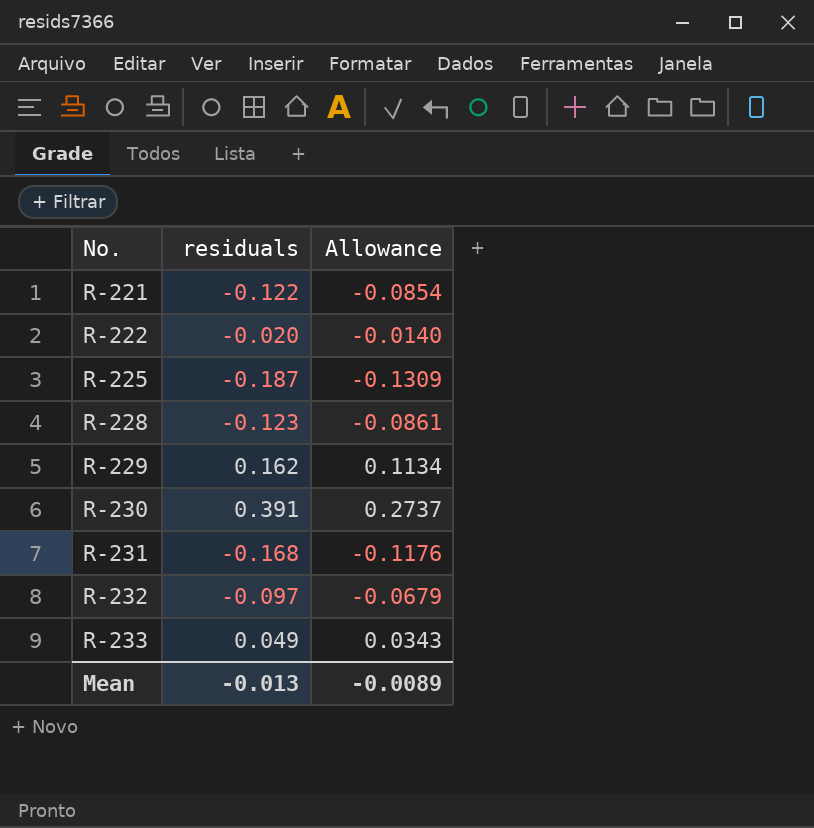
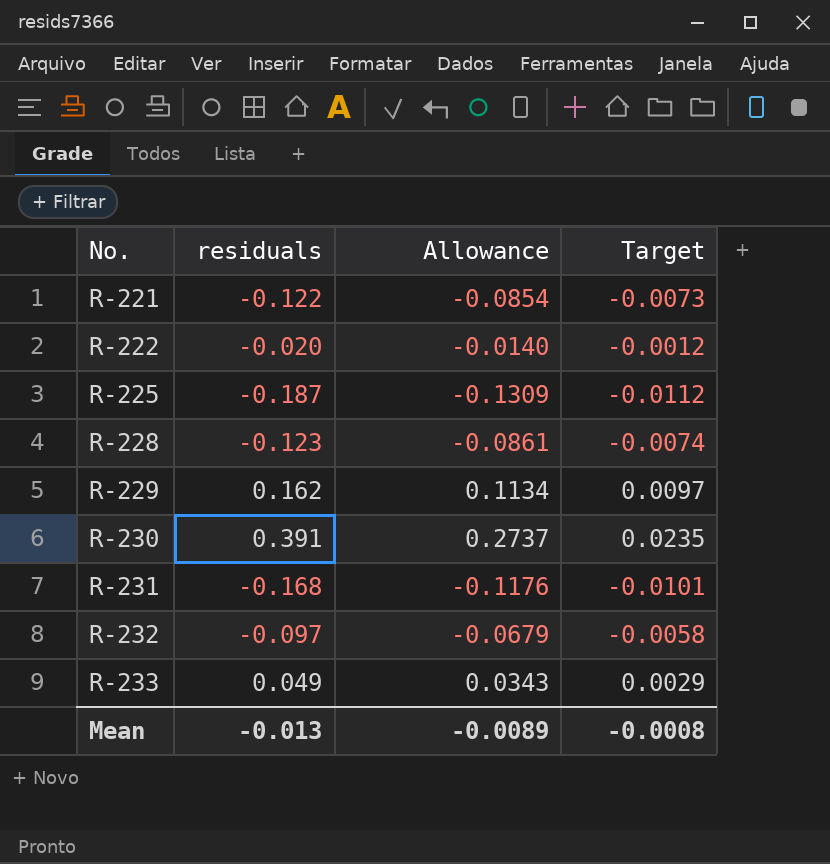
column Target | formula: none -> [residuals] * 0.06

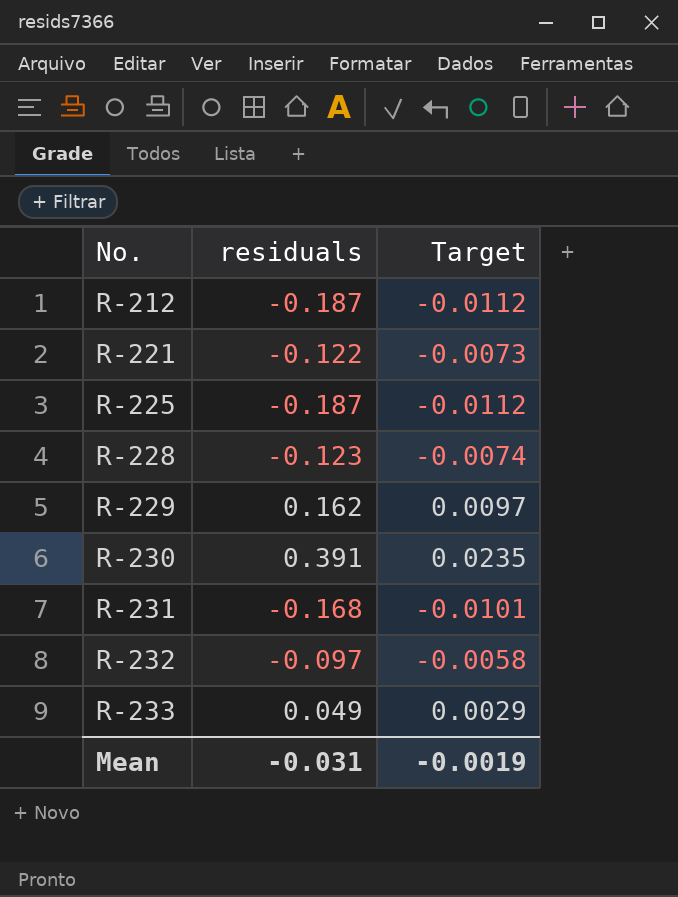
column Allowance | formula: [residuals] * 0.7 -> none
row R-222: -0.020 | -0.0140 | -0.0012 -> none
row R-212: none -> -0.187 | -0.0112
Mean | residuals: -0.013 -> -0.031
Mean | Target: -0.0008 -> -0.0019

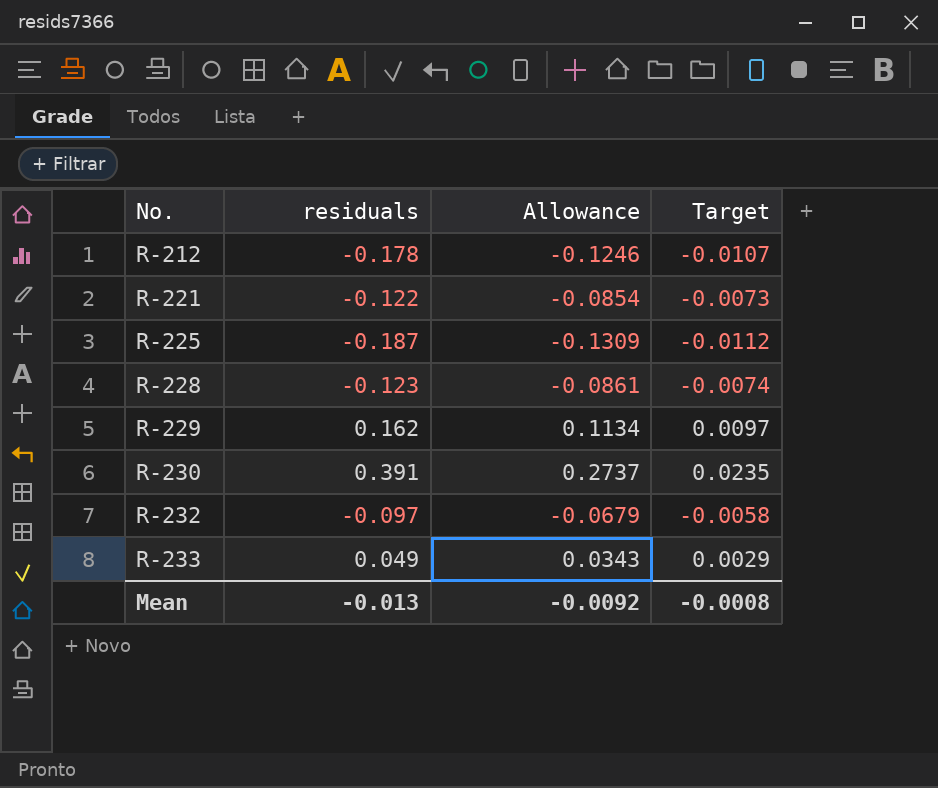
column Allowance | formula: none -> [residuals] * 0.7
row R-231: -0.168 | -0.0101 -> none
R-212 | residuals: -0.187 -> -0.178
R-212 | Target: -0.0112 -> -0.0107
Mean | residuals: -0.031 -> -0.013
Mean | Target: -0.0019 -> -0.0008

